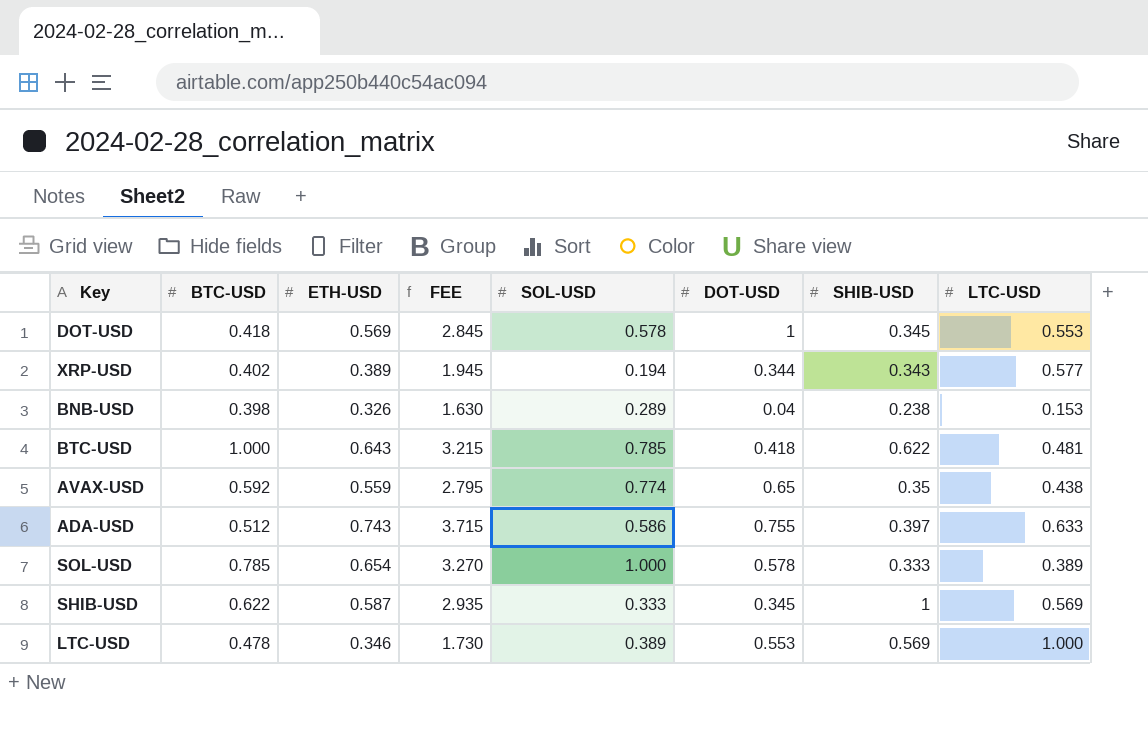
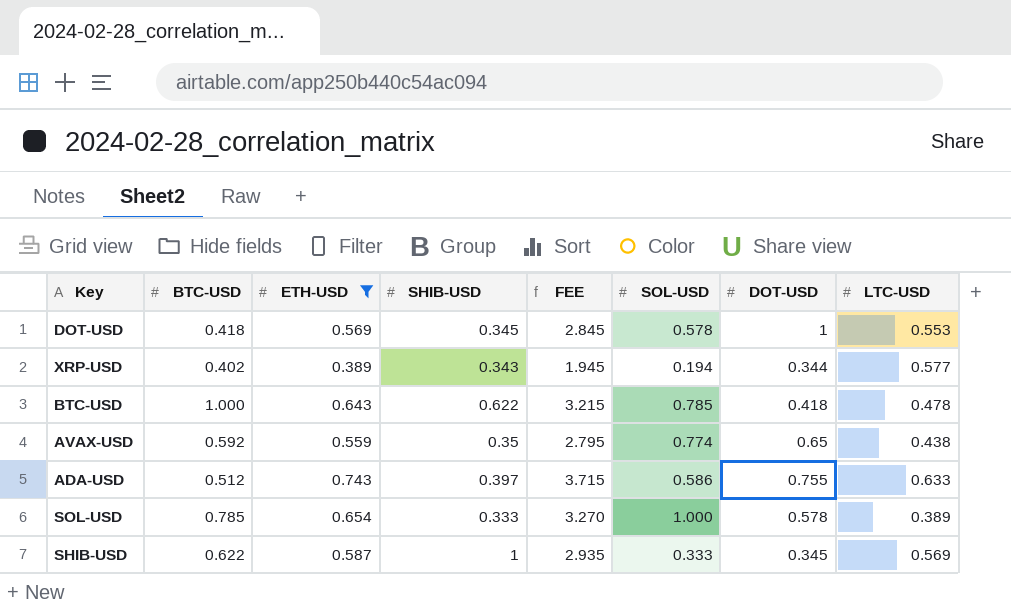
filter: none -> ETH-USD >= 0.389
column SHIB-USD | position: 7 -> 4
BTC-USD | LTC-USD: 0.481 -> 0.478

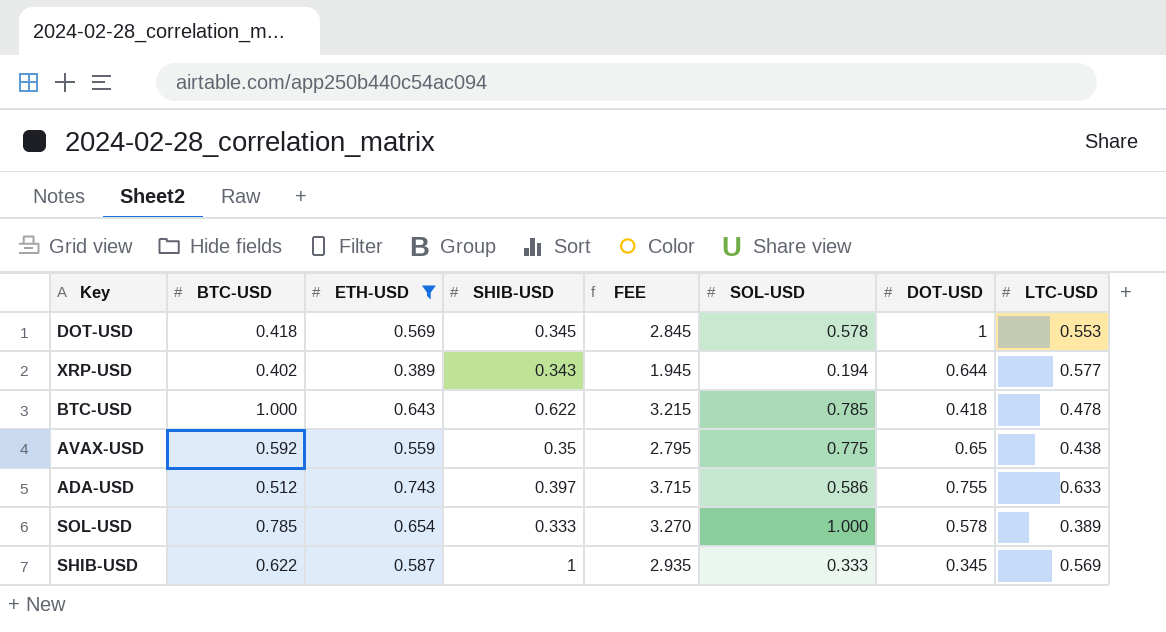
XRP-USD | DOT-USD: 0.344 -> 0.644
AVAX-USD | SOL-USD: 0.774 -> 0.775

